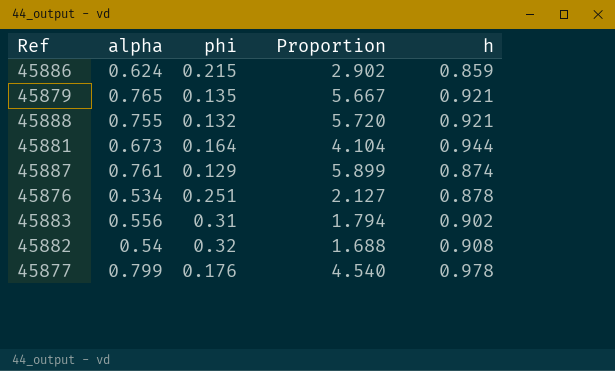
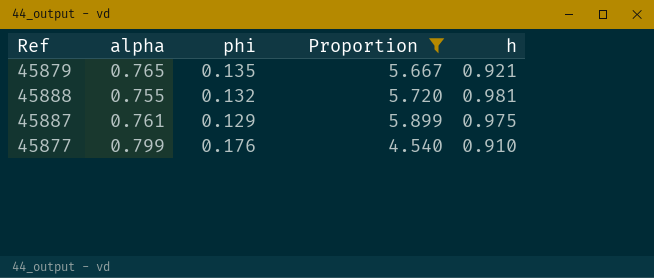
filter: none -> Proportion >= 4.540
45888 | h: 0.921 -> 0.981
45887 | h: 0.874 -> 0.975
45877 | h: 0.978 -> 0.910

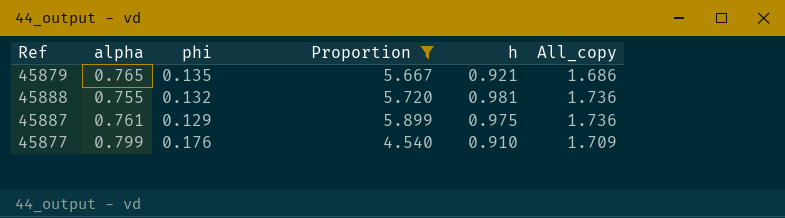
column All_copy | formula: none -> [alpha] + [h]

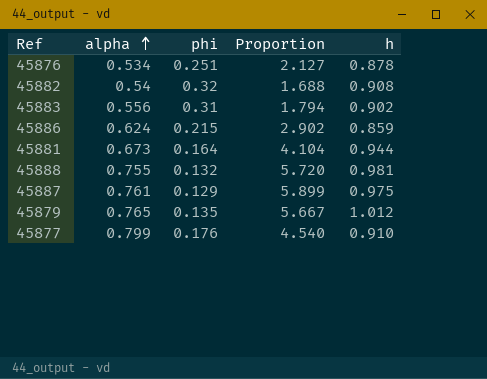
filter: Proportion >= 4.540 -> none
row order: none -> alpha ascending
column All_copy | formula: [alpha] + [h] -> none
45879 | h: 0.921 -> 1.012

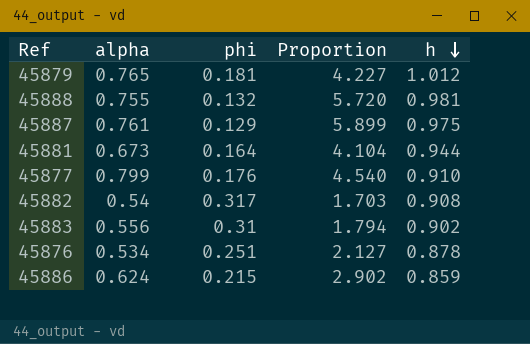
row order: alpha ascending -> h descending
45879 | phi: 0.135 -> 0.181
45879 | Proportion: 5.667 -> 4.227
45882 | phi: 0.32 -> 0.317
45882 | Proportion: 1.688 -> 1.703

